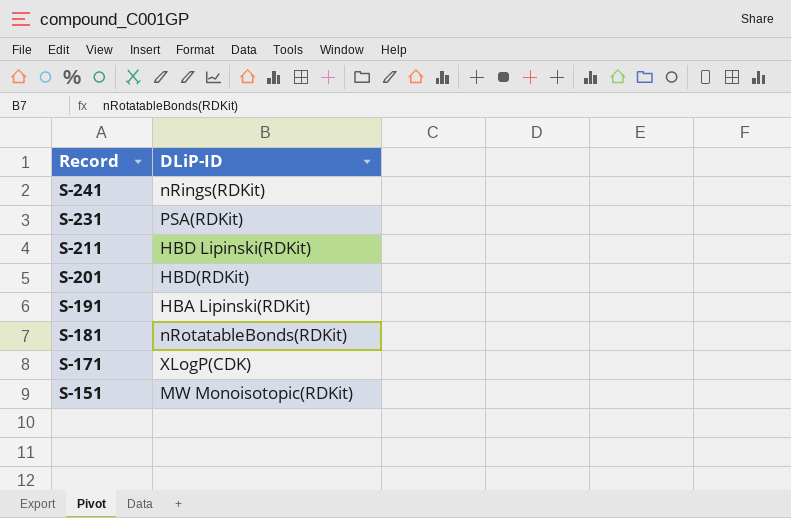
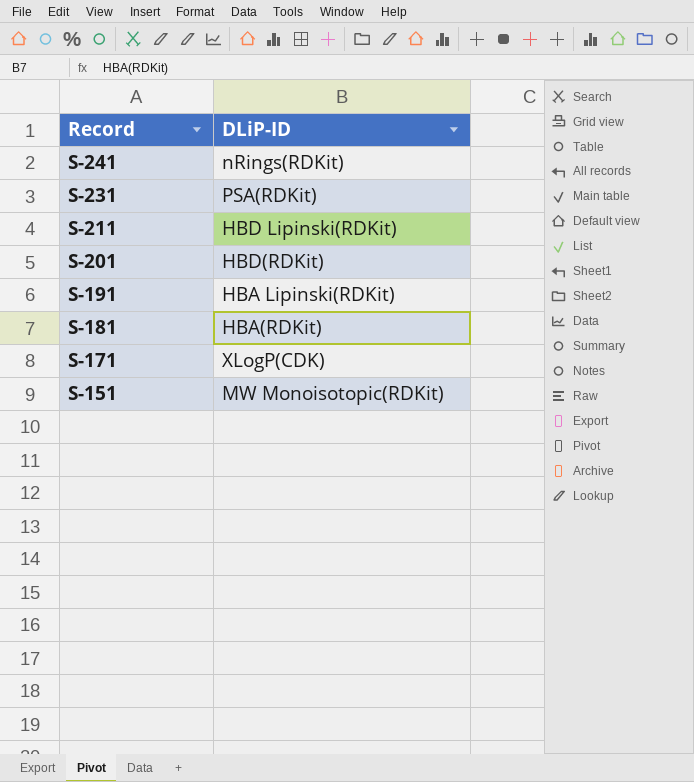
S-181 | DLiP-ID: nRotatableBonds(RDKit) -> HBA(RDKit)

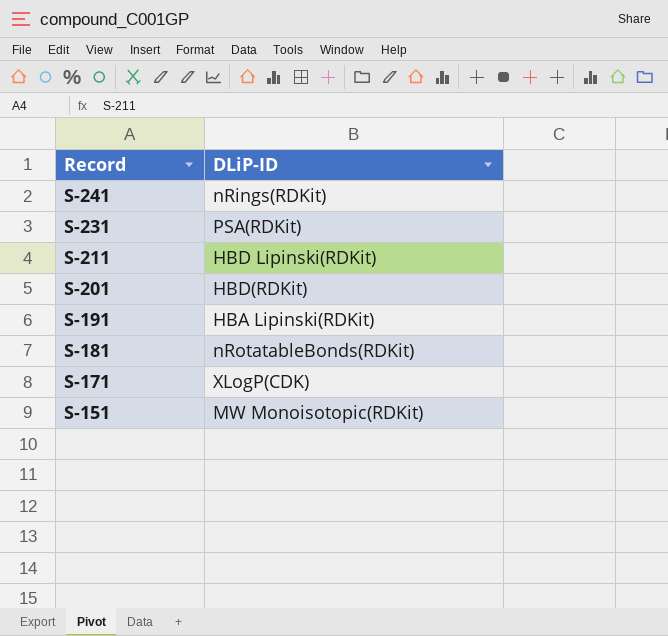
S-181 | DLiP-ID: HBA(RDKit) -> nRotatableBonds(RDKit)

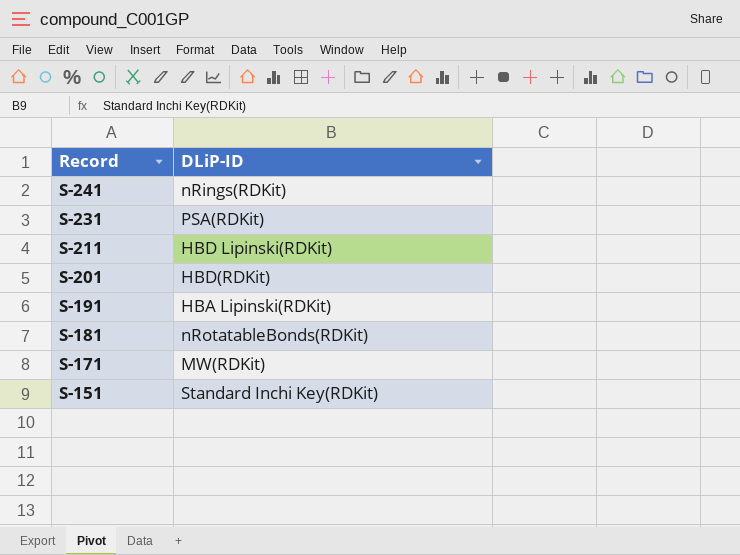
S-171 | DLiP-ID: XLogP(CDK) -> MW(RDKit)
S-151 | DLiP-ID: MW Monoisotopic(RDKit) -> Standard Inchi Key(RDKit)

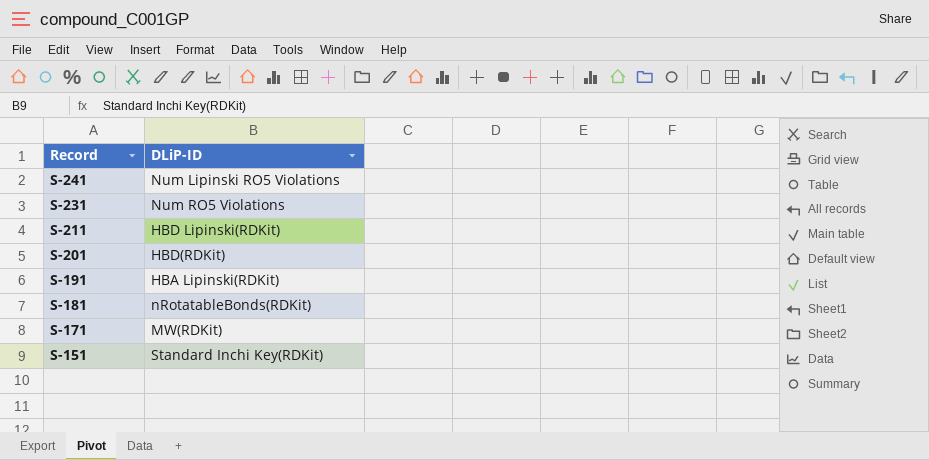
S-241 | DLiP-ID: nRings(RDKit) -> Num Lipinski RO5 Violations
S-231 | DLiP-ID: PSA(RDKit) -> Num RO5 Violations

